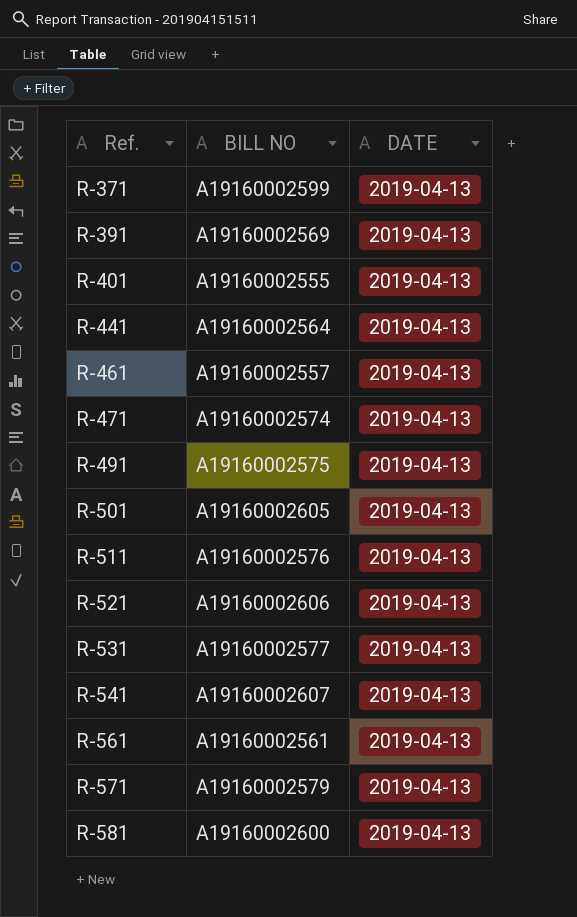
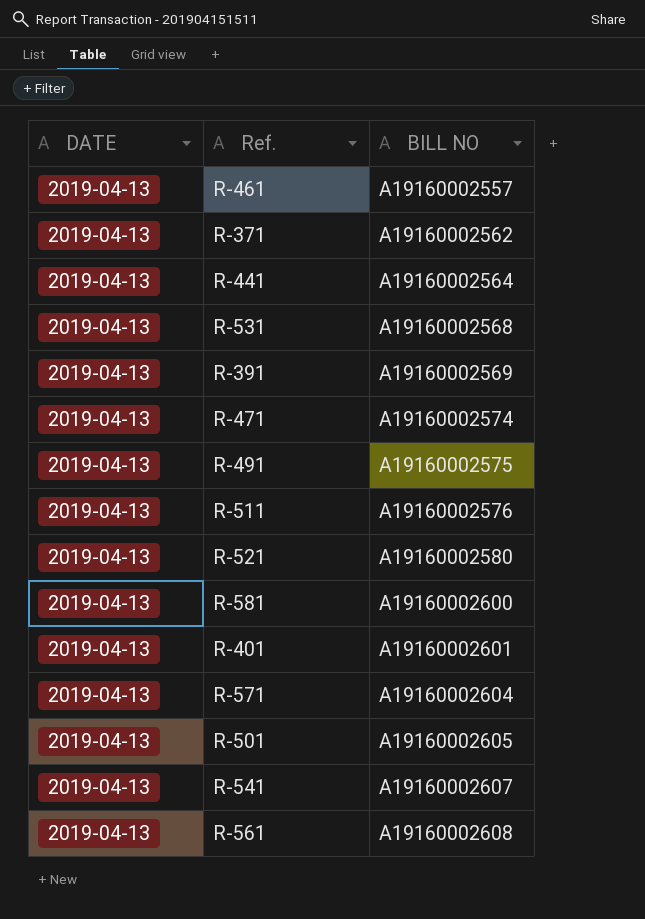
row order: Ref. ascending -> BILL NO ascending
column DATE | position: 3 -> 1
R-371 | BILL NO: A19160002599 -> A19160002562
R-531 | BILL NO: A19160002577 -> A19160002568
R-521 | BILL NO: A19160002606 -> A19160002580
R-401 | BILL NO: A19160002555 -> A19160002601
R-571 | BILL NO: A19160002579 -> A19160002604
R-561 | BILL NO: A19160002561 -> A19160002608

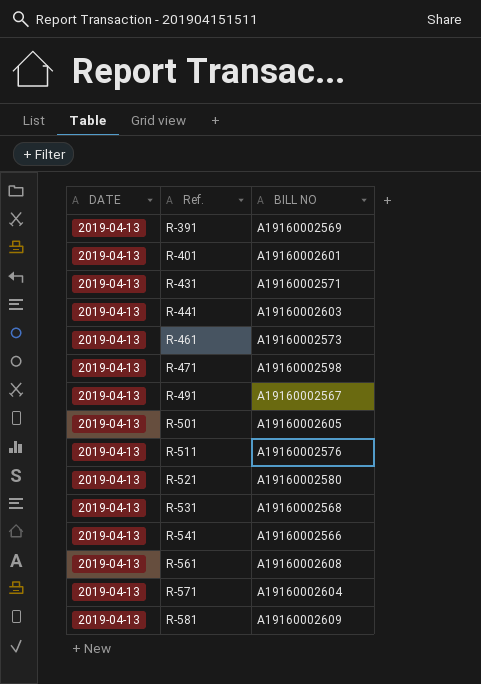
row order: BILL NO ascending -> Ref. ascending
row R-371: 2019-04-13 | A19160002562 -> none
row R-431: none -> 2019-04-13 | A19160002571
R-441 | BILL NO: A19160002564 -> A19160002603
R-461 | BILL NO: A19160002557 -> A19160002573
R-471 | BILL NO: A19160002574 -> A19160002598
R-491 | BILL NO: A19160002575 -> A19160002567
R-541 | BILL NO: A19160002607 -> A19160002566
R-581 | BILL NO: A19160002600 -> A19160002609

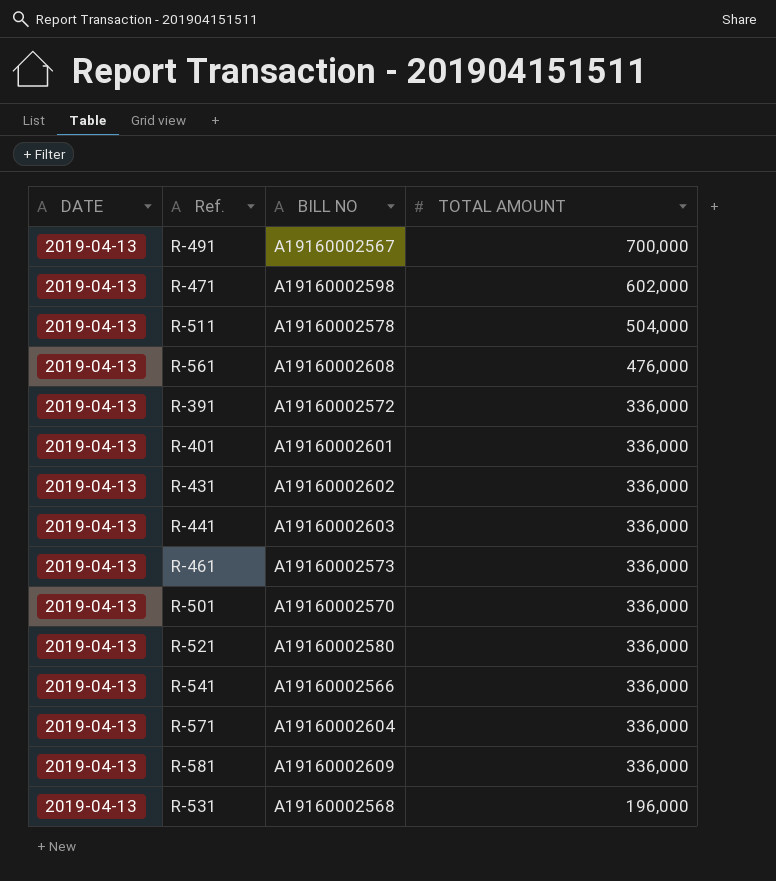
row order: Ref. ascending -> TOTAL AMOUNT descending
column TOTAL AMOUNT | position: none -> 4
R-511 | BILL NO: A19160002576 -> A19160002578
R-391 | BILL NO: A19160002569 -> A19160002572
R-431 | BILL NO: A19160002571 -> A19160002602
R-501 | BILL NO: A19160002605 -> A19160002570

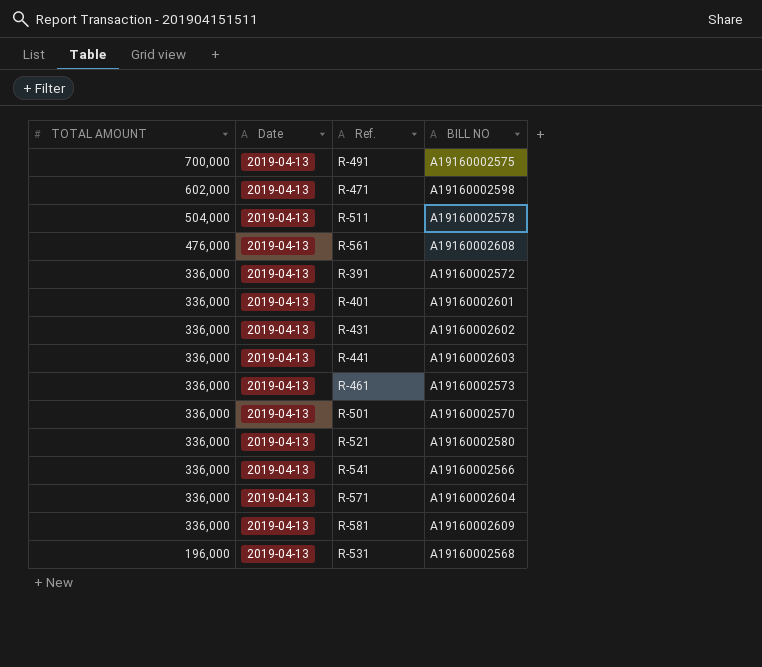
column TOTAL AMOUNT | position: 4 -> 1
column name: DATE -> Date
R-491 | BILL NO: A19160002567 -> A19160002575

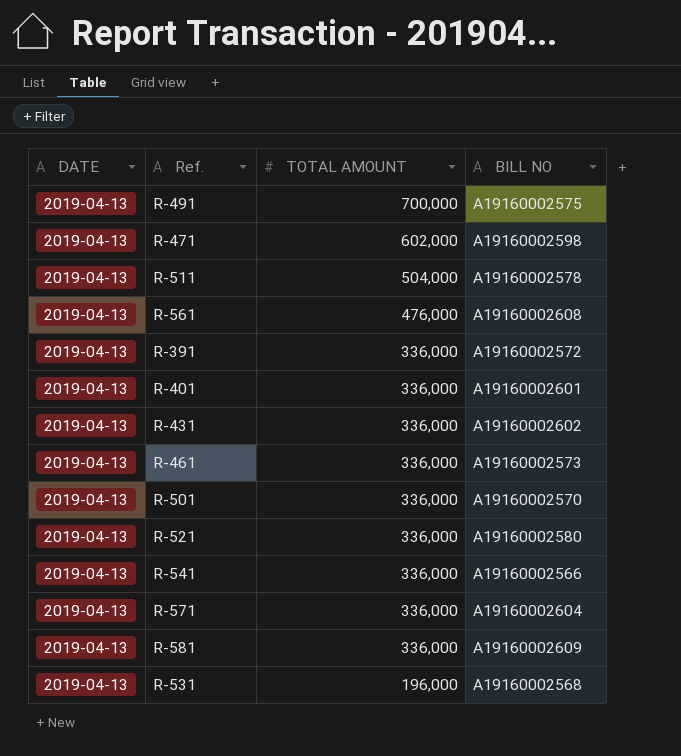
column name: Date -> DATE
column TOTAL AMOUNT | position: 1 -> 3
row R-441: 336,000 | 2019-04-13 | A19160002603 -> none

